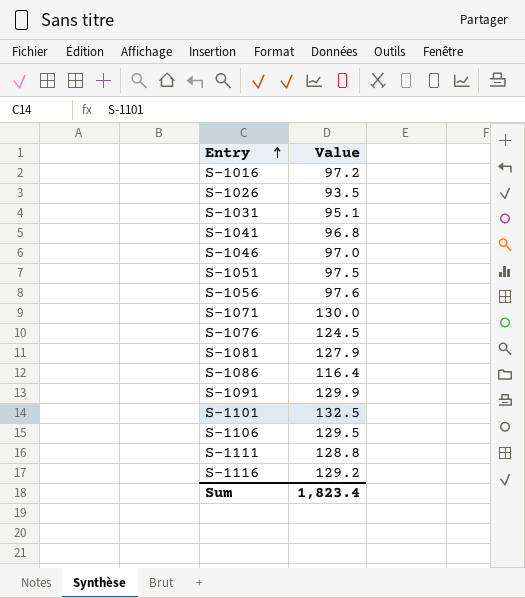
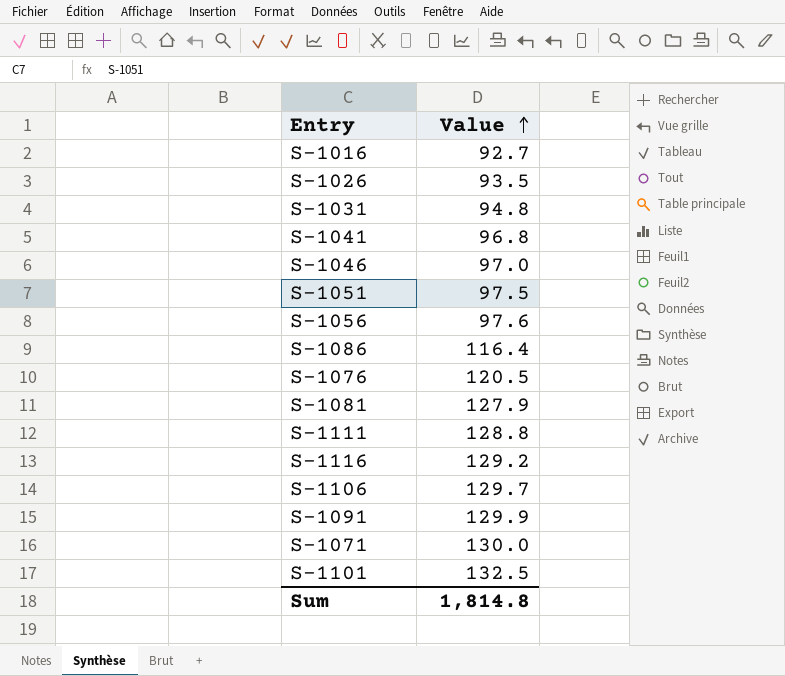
row order: Entry ascending -> Value ascending
S-1016 | Value: 97.2 -> 92.7
S-1031 | Value: 95.1 -> 94.8
S-1076 | Value: 124.5 -> 120.5
S-1106 | Value: 129.5 -> 129.7
Sum | Value: 1,823.4 -> 1,814.8

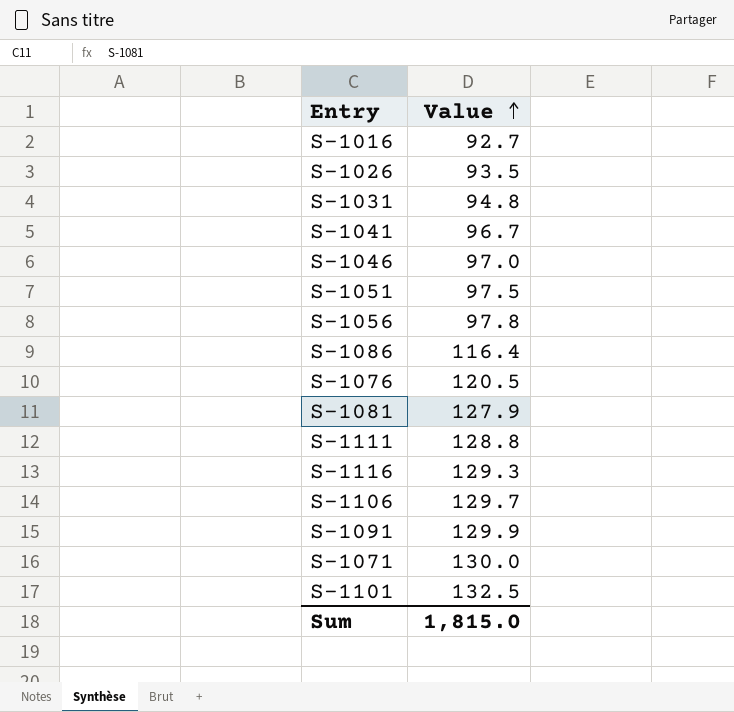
S-1041 | Value: 96.8 -> 96.7
S-1056 | Value: 97.6 -> 97.8
S-1116 | Value: 129.2 -> 129.3
Sum | Value: 1,814.8 -> 1,815.0

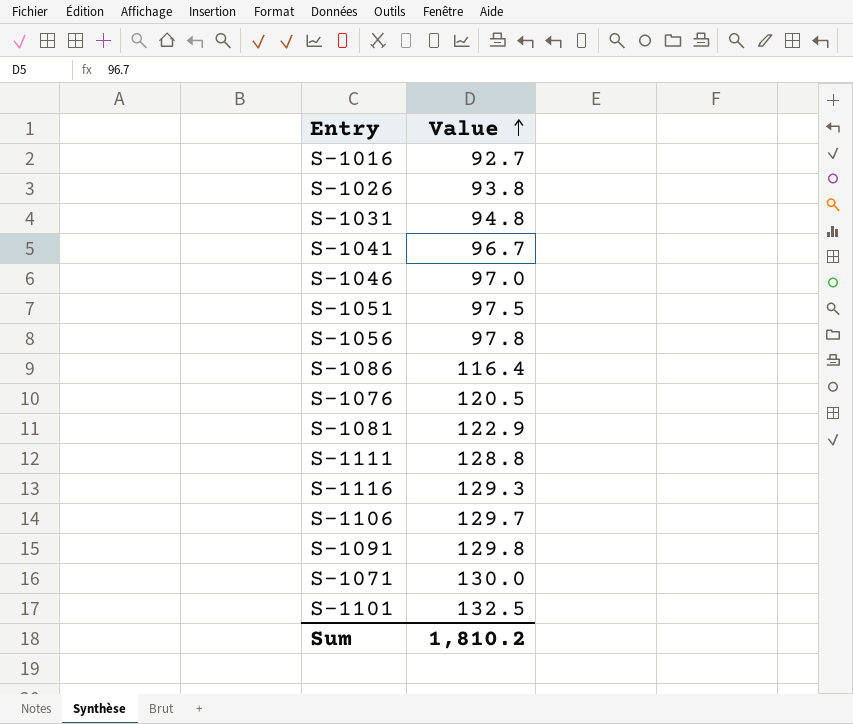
S-1026 | Value: 93.5 -> 93.8
S-1081 | Value: 127.9 -> 122.9
S-1091 | Value: 129.9 -> 129.8
Sum | Value: 1,815.0 -> 1,810.2

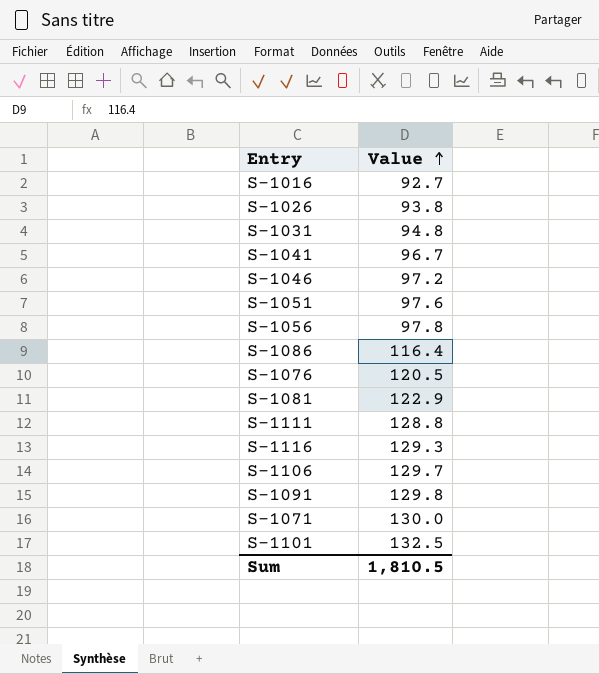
S-1046 | Value: 97.0 -> 97.2
S-1051 | Value: 97.5 -> 97.6
Sum | Value: 1,810.2 -> 1,810.5

